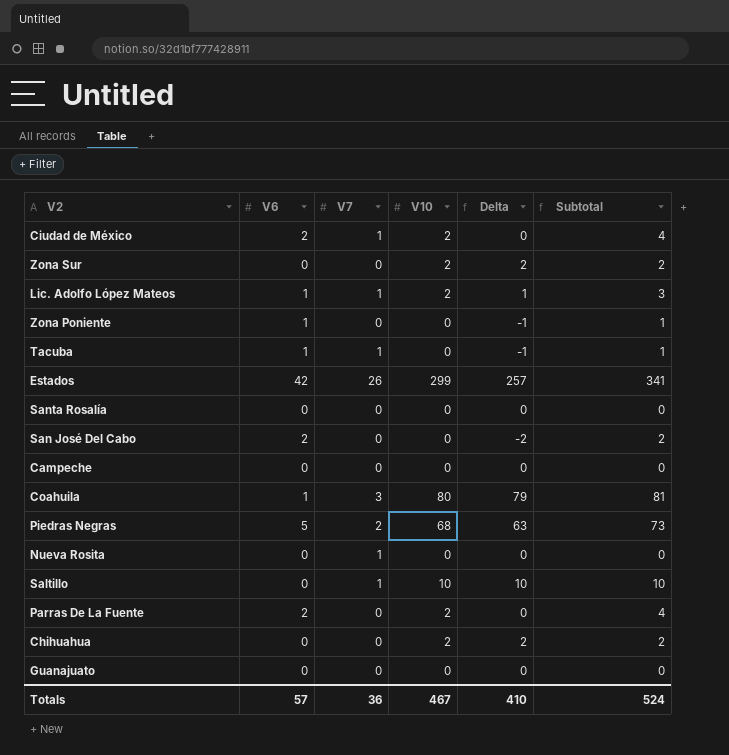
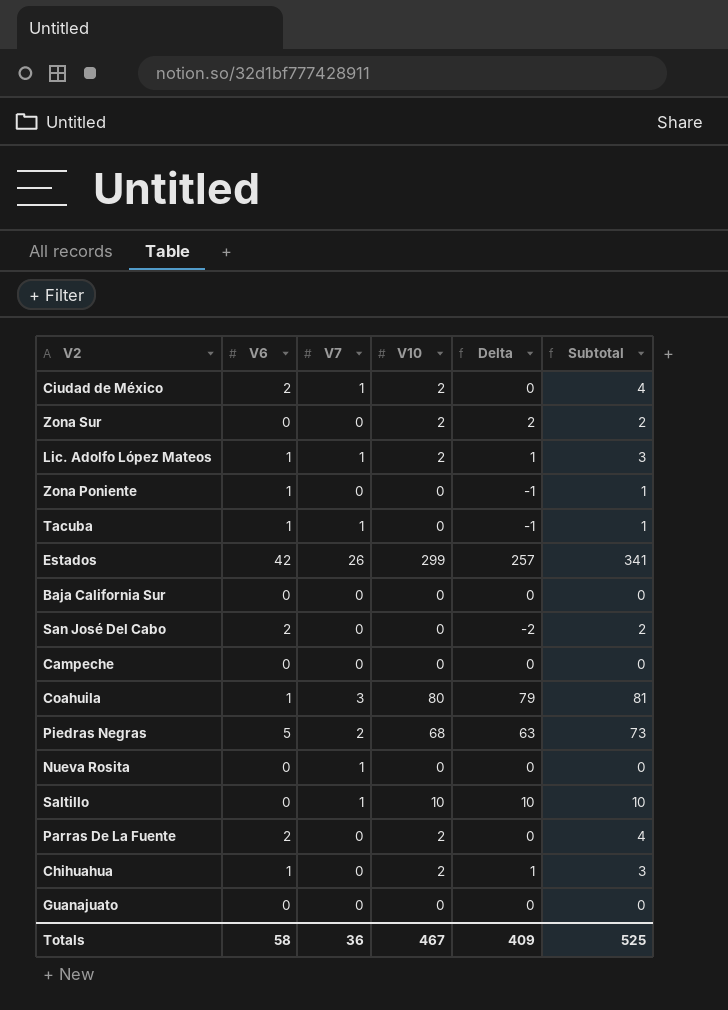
row Santa Rosalía: 0 | 0 | 0 | 0 | 0 -> none
row Baja California Sur: none -> 0 | 0 | 0 | 0 | 0
Chihuahua | V6: 0 -> 1
Chihuahua | Delta: 2 -> 1
Chihuahua | Subtotal: 2 -> 3
Totals | V6: 57 -> 58
Totals | Delta: 410 -> 409
Totals | Subtotal: 524 -> 525

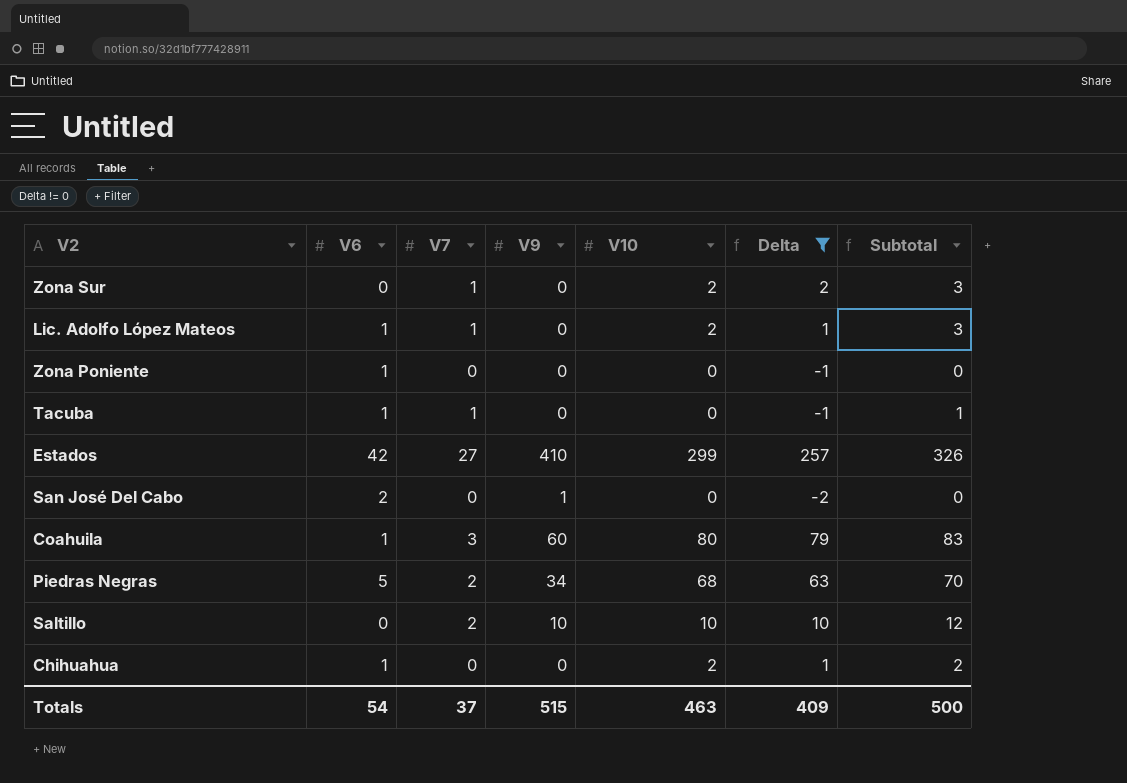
filter: none -> Delta != 0
column V9 | position: none -> 4
column Subtotal | formula: [V6] + [V10] -> [V7] + [V10]
Zona Sur | V7: 0 -> 1
Estados | V7: 26 -> 27
Saltillo | V7: 1 -> 2
Totals | V6: 58 -> 54
Totals | V7: 36 -> 37
Totals | V10: 467 -> 463
Totals | Subtotal: 525 -> 500

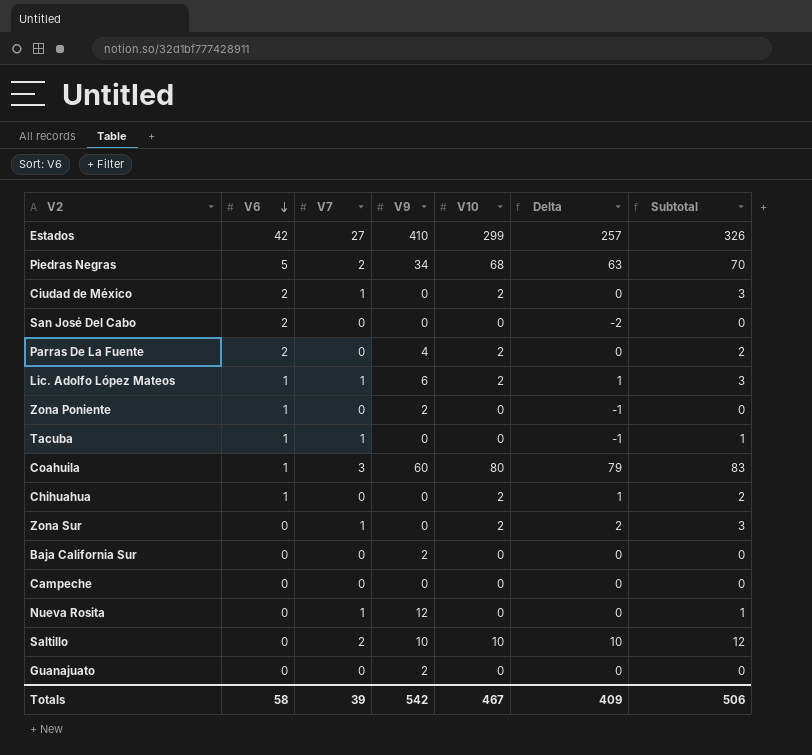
filter: Delta != 0 -> none
row order: none -> V6 descending
San José Del Cabo | V9: 1 -> 0
Lic. Adolfo López Mateos | V9: 0 -> 6
Zona Poniente | V9: 0 -> 2
Totals | V6: 54 -> 58
Totals | V7: 37 -> 39
Totals | V9: 515 -> 542
Totals | V10: 463 -> 467
Totals | Subtotal: 500 -> 506

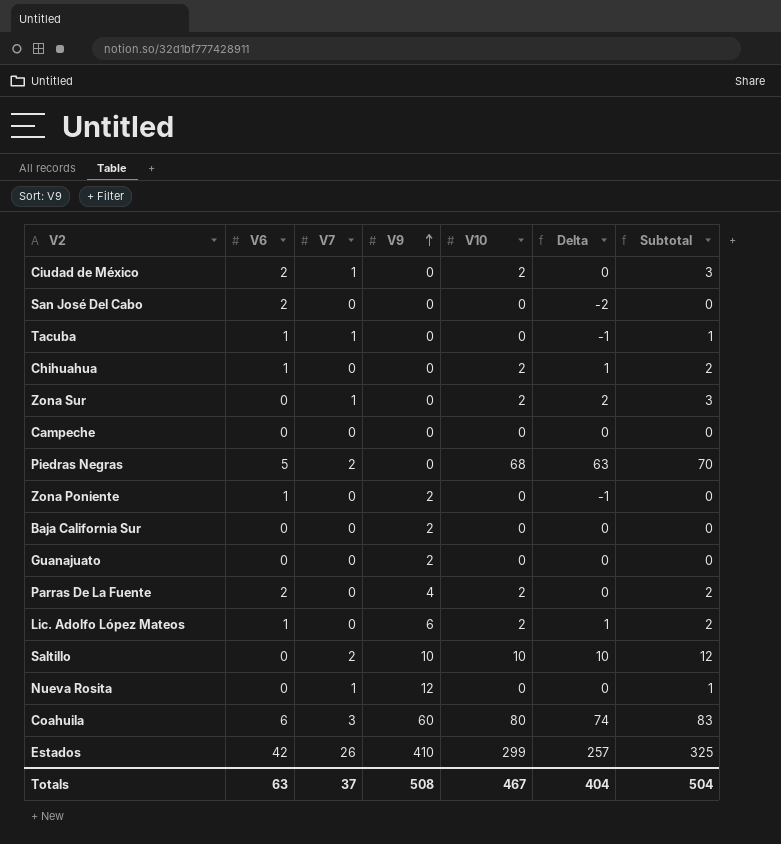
row order: V6 descending -> V9 ascending
Piedras Negras | V9: 34 -> 0
Lic. Adolfo López Mateos | V7: 1 -> 0
Lic. Adolfo López Mateos | Subtotal: 3 -> 2
Coahuila | V6: 1 -> 6
Coahuila | Delta: 79 -> 74
Estados | V7: 27 -> 26
Estados | Subtotal: 326 -> 325
Totals | V6: 58 -> 63
Totals | V7: 39 -> 37
Totals | V9: 542 -> 508
Totals | Delta: 409 -> 404
Totals | Subtotal: 506 -> 504

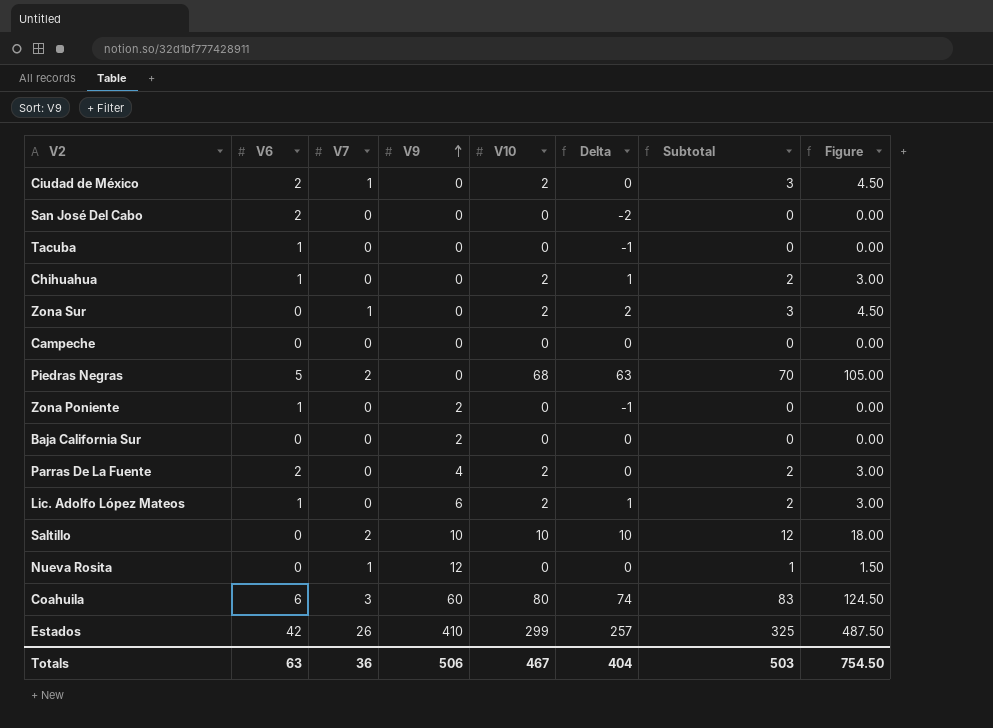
column Figure | formula: none -> [Subtotal] * 1.5
row Guanajuato: 0 | 0 | 2 | 0 | 0 | 0 -> none
Tacuba | V7: 1 -> 0
Tacuba | Subtotal: 1 -> 0
Totals | V7: 37 -> 36
Totals | V9: 508 -> 506
Totals | Subtotal: 504 -> 503

